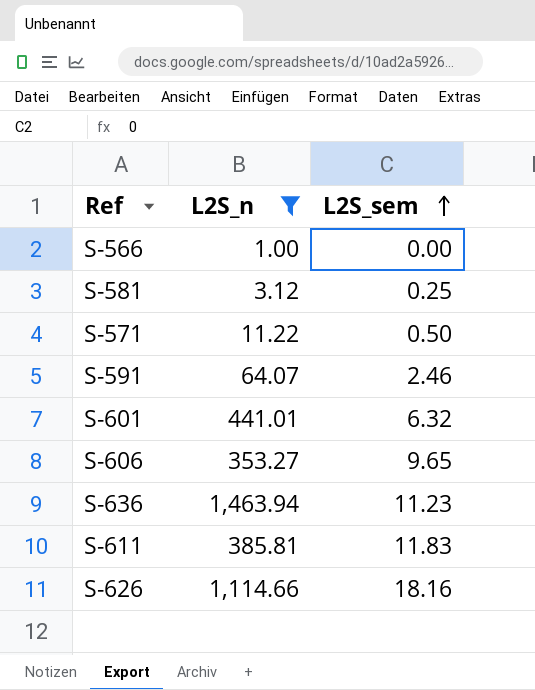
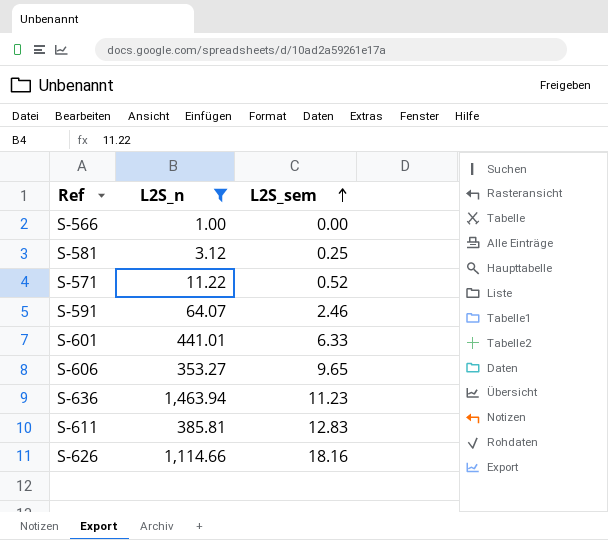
S-571 | L2S_sem: 0.50 -> 0.52
S-601 | L2S_sem: 6.32 -> 6.33
S-611 | L2S_sem: 11.83 -> 12.83

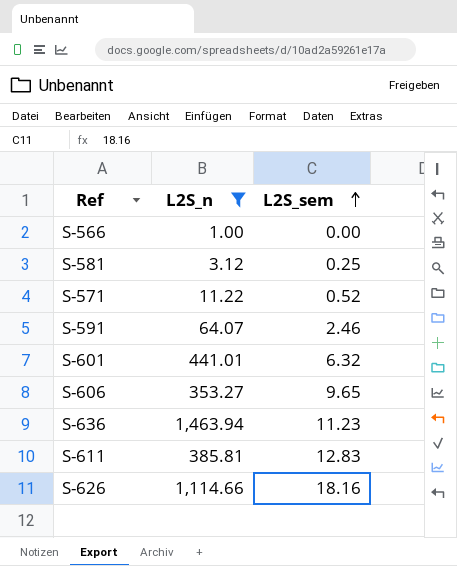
S-601 | L2S_sem: 6.33 -> 6.32

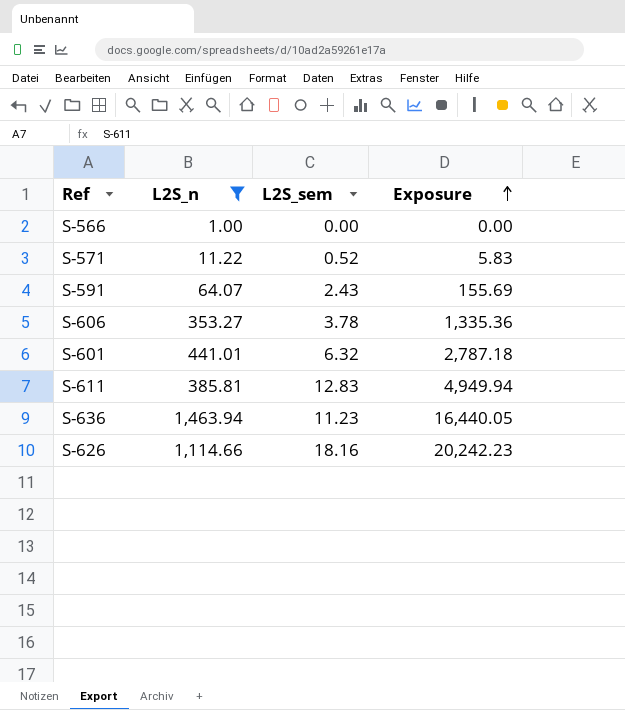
row order: L2S_sem ascending -> Exposure ascending
column Exposure | formula: none -> [L2S_n] * [L2S_sem]
row S-581: 3.12 | 0.25 -> none
S-591 | L2S_sem: 2.46 -> 2.43
S-606 | L2S_sem: 9.65 -> 3.78

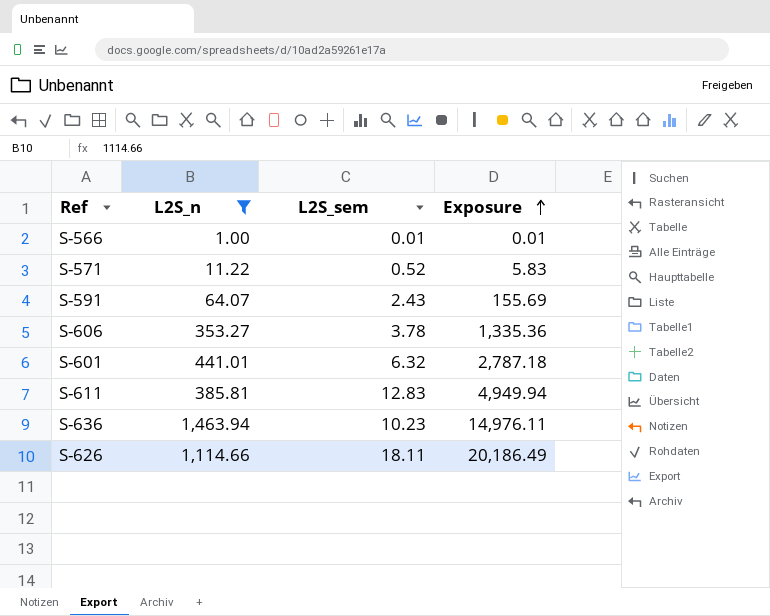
S-566 | L2S_sem: 0.00 -> 0.01
S-566 | Exposure: 0.00 -> 0.01
S-636 | L2S_sem: 11.23 -> 10.23
S-636 | Exposure: 16,440.05 -> 14,976.11
S-626 | L2S_sem: 18.16 -> 18.11
S-626 | Exposure: 20,242.23 -> 20,186.49

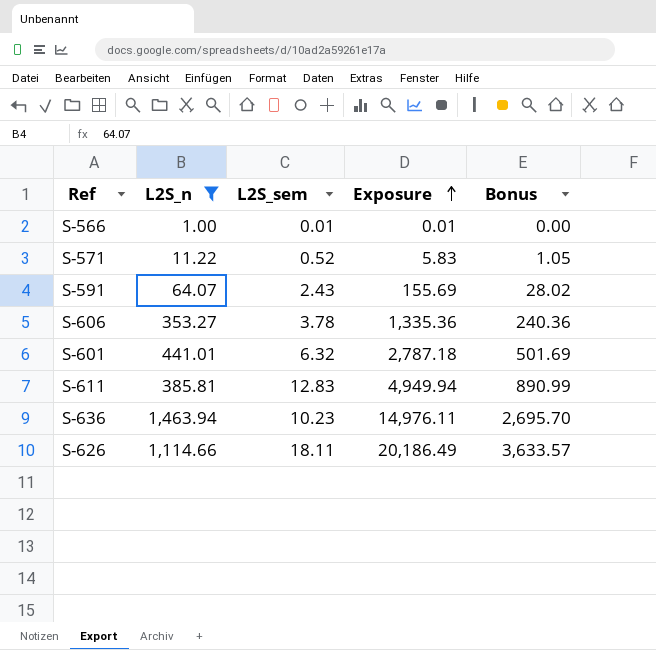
column Bonus | formula: none -> [Exposure] * 0.18

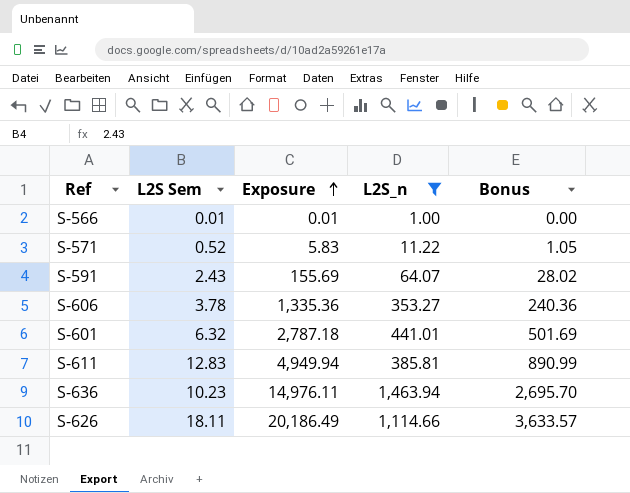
column name: L2S_sem -> L2S Sem
column L2S_n | position: 2 -> 4

